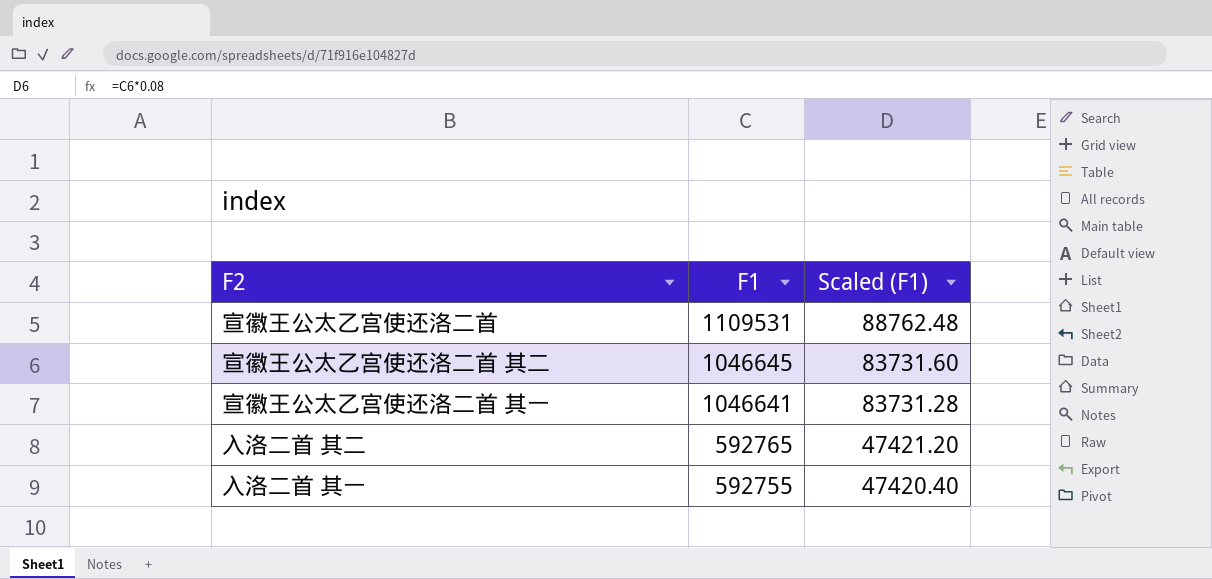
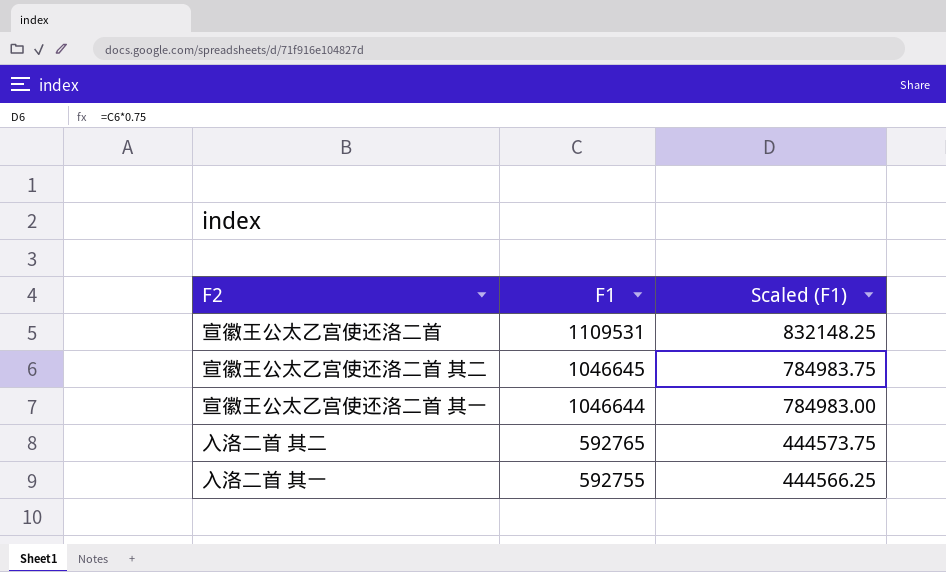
column Scaled (F1) | formula: [F1] * 0.08 -> [F1] * 0.75
宣徽王公太乙宫使还洛二首 其一 | F1: 1046641 -> 1046644

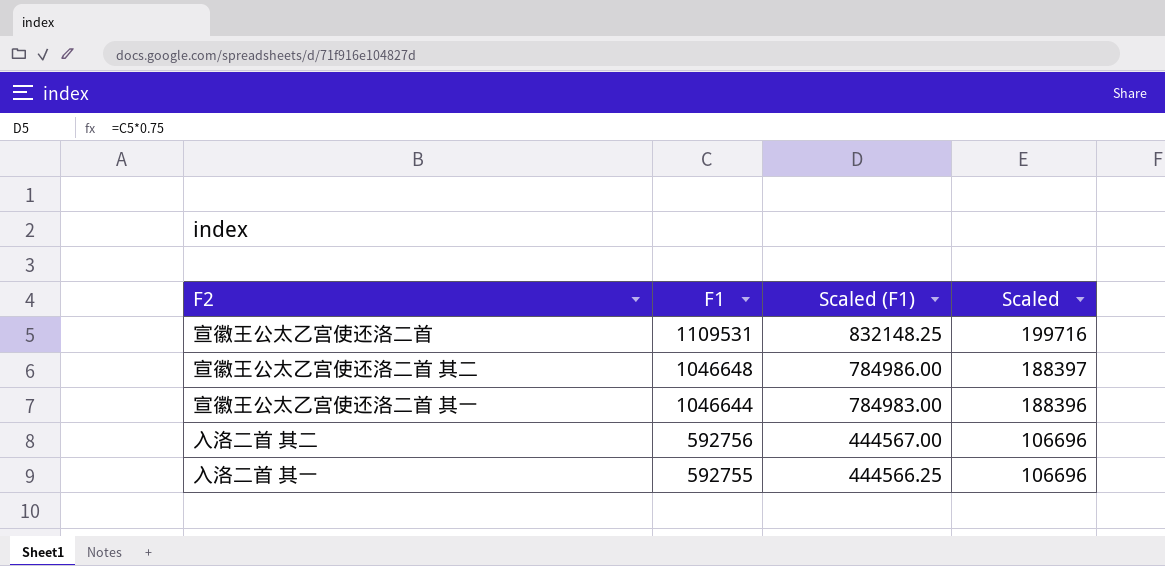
column Scaled | formula: none -> [F1] * 0.18
宣徽王公太乙宫使还洛二首 其二 | F1: 1046645 -> 1046648
宣徽王公太乙宫使还洛二首 其二 | Scaled (F1): 784983.75 -> 784986.00
入洛二首 其二 | F1: 592765 -> 592756
入洛二首 其二 | Scaled (F1): 444573.75 -> 444567.00

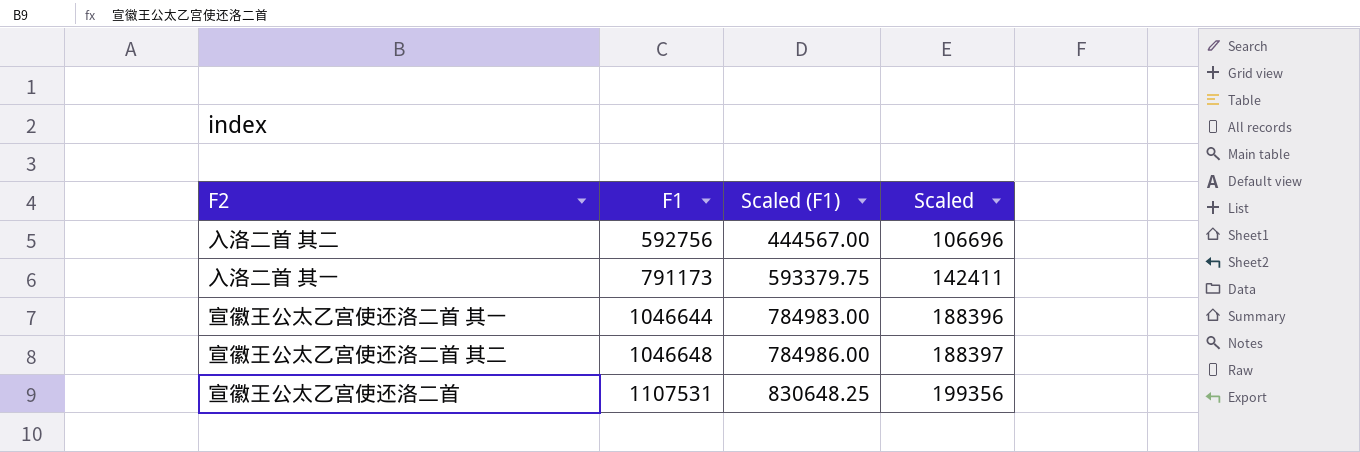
row order: F1 descending -> F1 ascending
入洛二首 其一 | F1: 592755 -> 791173
入洛二首 其一 | Scaled (F1): 444566.25 -> 593379.75
入洛二首 其一 | Scaled: 106696 -> 142411
宣徽王公太乙宫使还洛二首 | F1: 1109531 -> 1107531
宣徽王公太乙宫使还洛二首 | Scaled (F1): 832148.25 -> 830648.25
宣徽王公太乙宫使还洛二首 | Scaled: 199716 -> 199356

